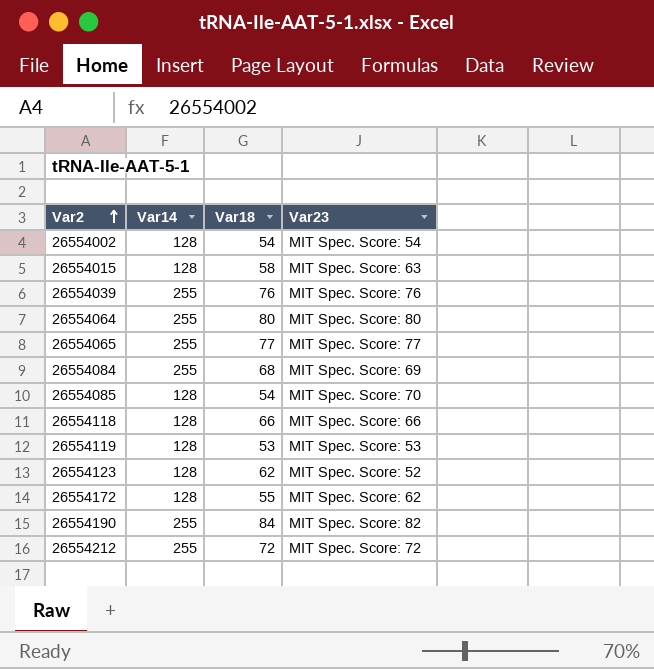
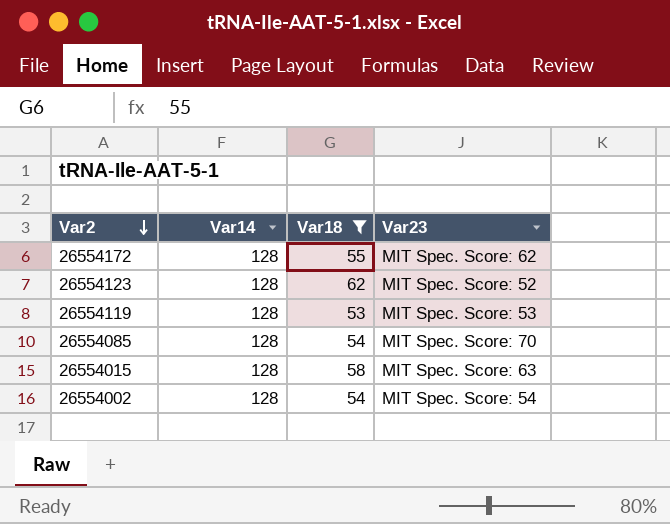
filter: none -> Var18 <= 62
row order: Var2 ascending -> Var2 descending

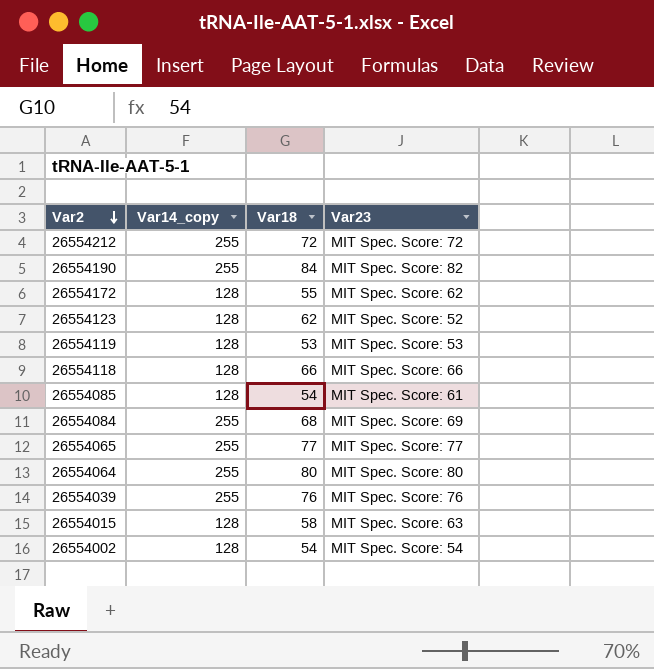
filter: Var18 <= 62 -> none
column name: Var14 -> Var14_copy
26554085 | Var23: MIT Spec. Score: 70 -> MIT Spec. Score: 61

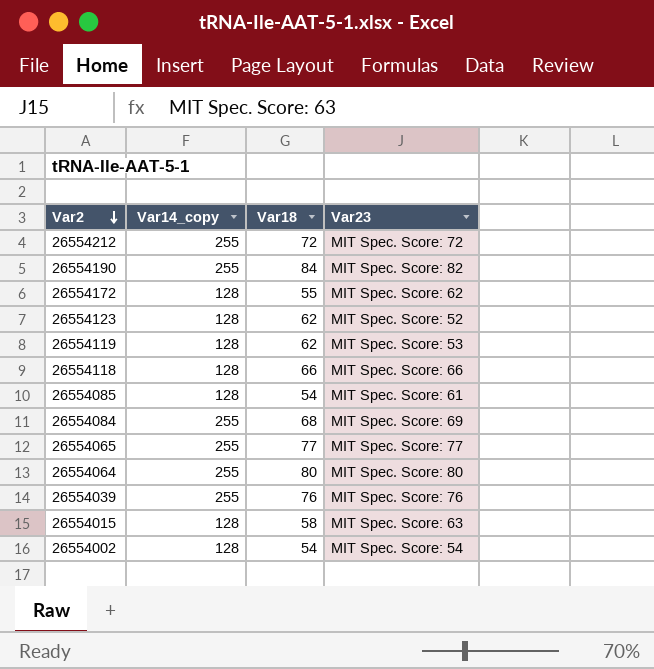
26554119 | Var18: 53 -> 62

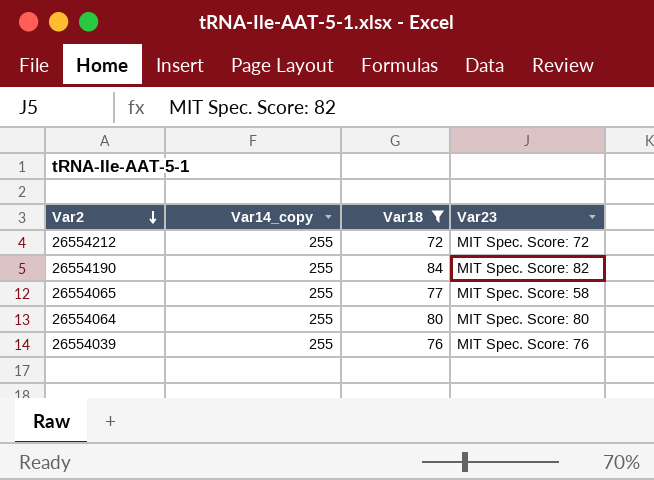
filter: none -> Var18 >= 72
26554065 | Var23: MIT Spec. Score: 77 -> MIT Spec. Score: 58

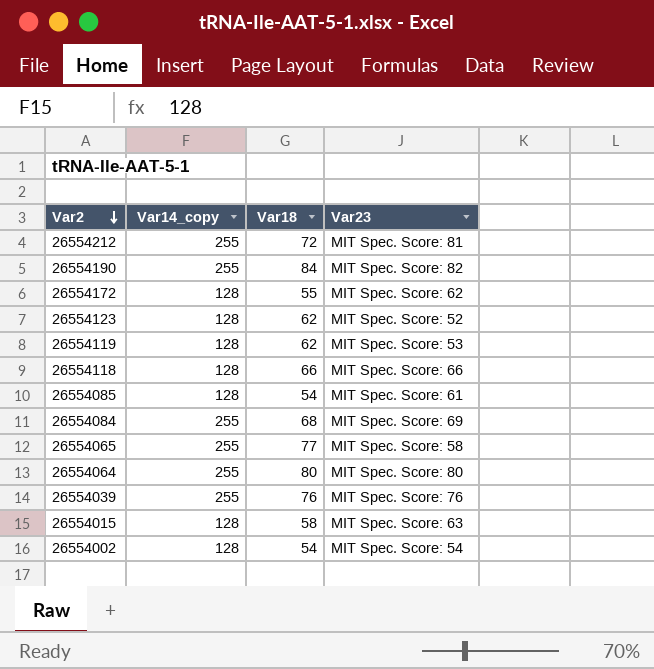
filter: Var18 >= 72 -> none
26554212 | Var23: MIT Spec. Score: 72 -> MIT Spec. Score: 81

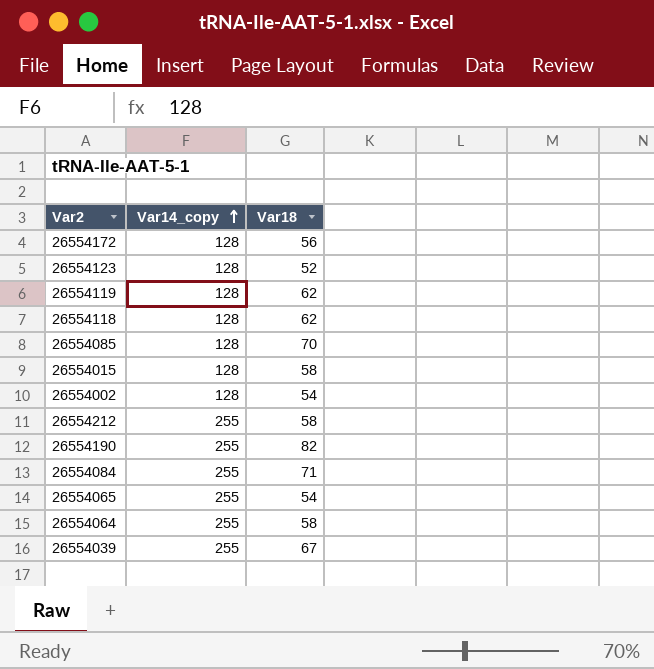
row order: Var2 descending -> Var14_copy ascending
column Var23 | position: 4 -> none
26554172 | Var18: 55 -> 56
26554123 | Var18: 62 -> 52
26554118 | Var18: 66 -> 62
26554085 | Var18: 54 -> 70
26554212 | Var18: 72 -> 58
26554190 | Var18: 84 -> 82
26554084 | Var18: 68 -> 71
26554065 | Var18: 77 -> 54
26554064 | Var18: 80 -> 58
26554039 | Var18: 76 -> 67

